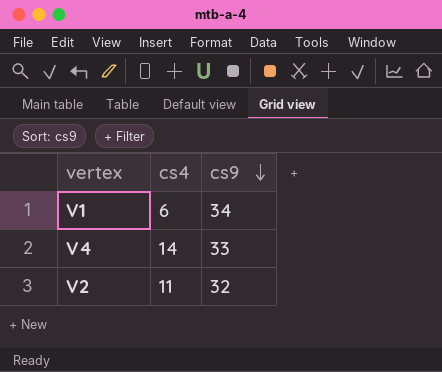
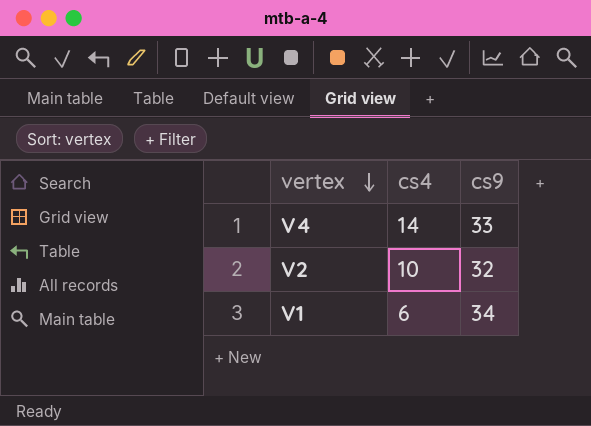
row order: cs9 descending -> vertex descending
V2 | cs4: 11 -> 10

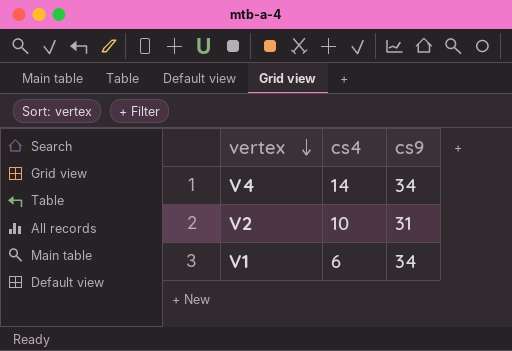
V4 | cs9: 33 -> 34
V2 | cs9: 32 -> 31

